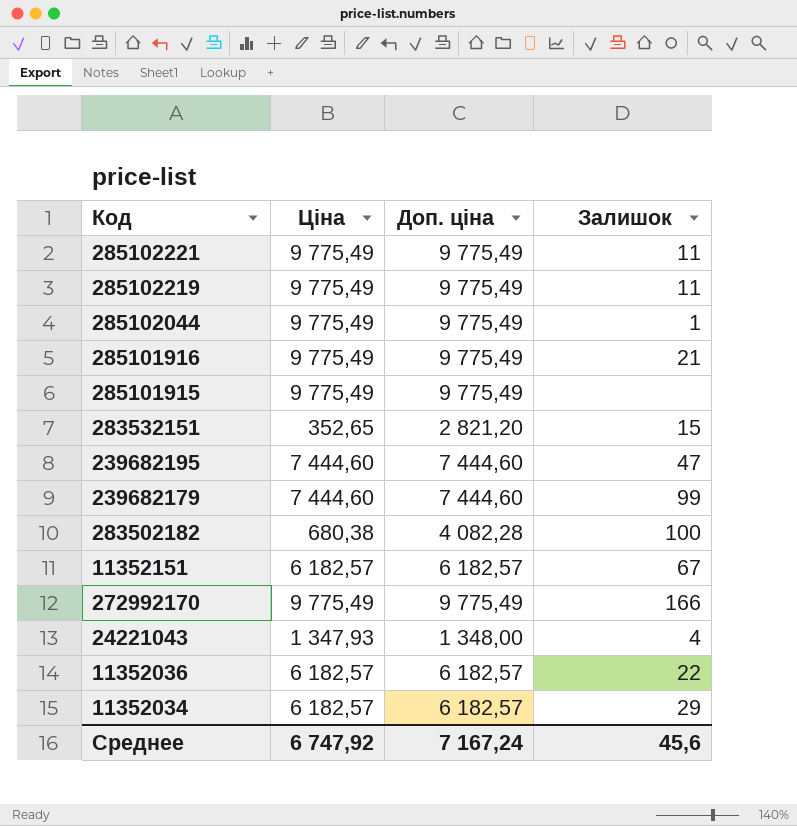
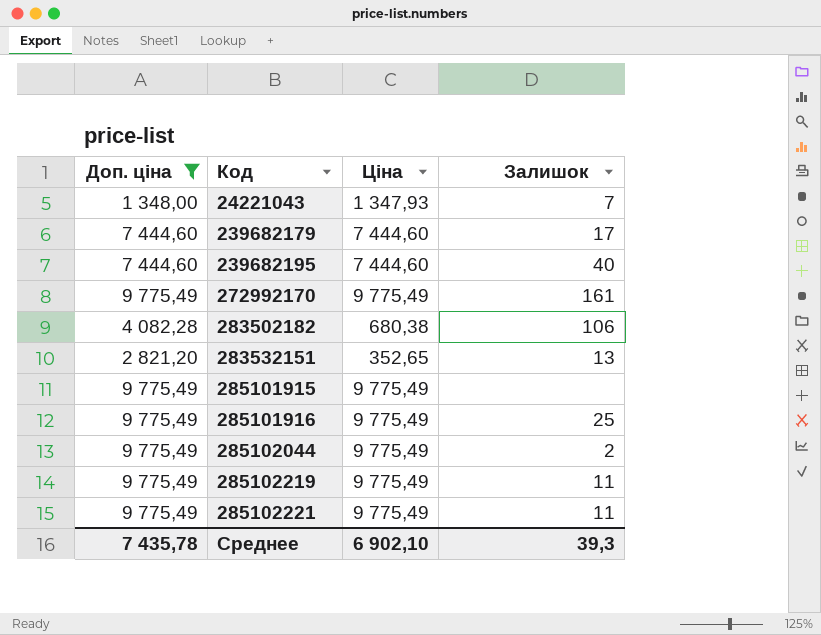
filter: none -> Доп. ціна != 6 182,57
row order: none -> Код ascending
column Доп. ціна | position: 3 -> 1
24221043 | Залишок: 4 -> 7
239682179 | Залишок: 99 -> 17
239682195 | Залишок: 47 -> 40
272992170 | Залишок: 166 -> 161
283502182 | Залишок: 100 -> 106
283532151 | Залишок: 15 -> 13
285101916 | Залишок: 21 -> 25
285102044 | Залишок: 1 -> 2
Среднее | Доп. ціна: 7 167,24 -> 7 435,78
Среднее | Ціна: 6 747,92 -> 6 902,10
Среднее | Залишок: 45,6 -> 39,3

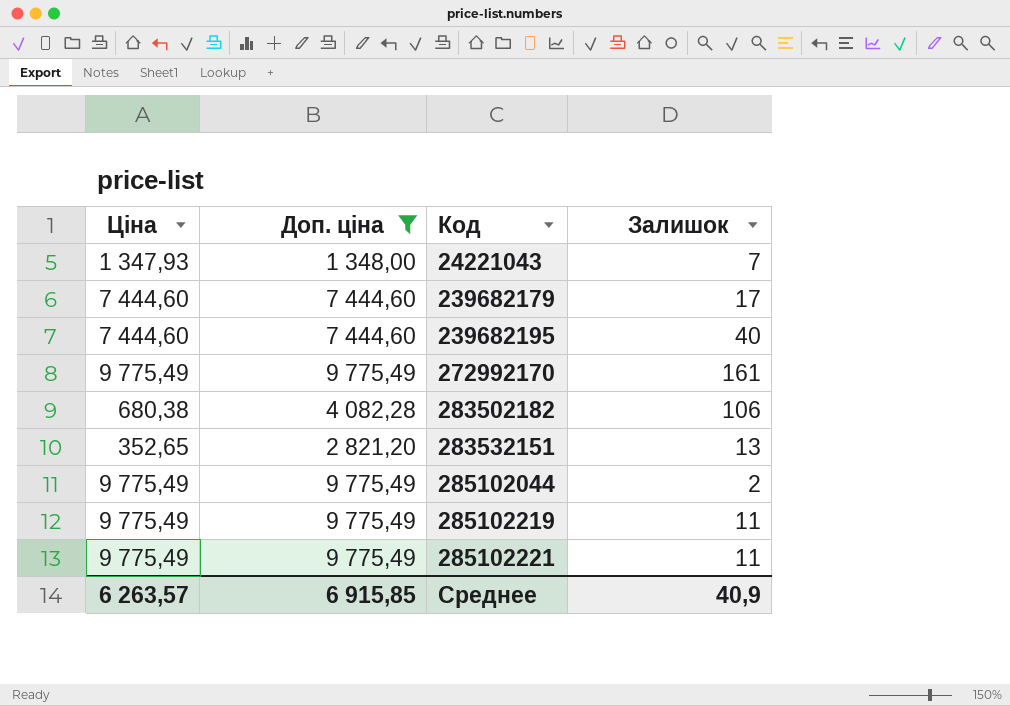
column Ціна | position: 3 -> 1
row 285101915: 9 775,49 | 9 775,49 | none -> none
row 285101916: 9 775,49 | 9 775,49 | 25 -> none
Среднее | Ціна: 6 902,10 -> 6 263,57
Среднее | Доп. ціна: 7 435,78 -> 6 915,85
Среднее | Залишок: 39,3 -> 40,9

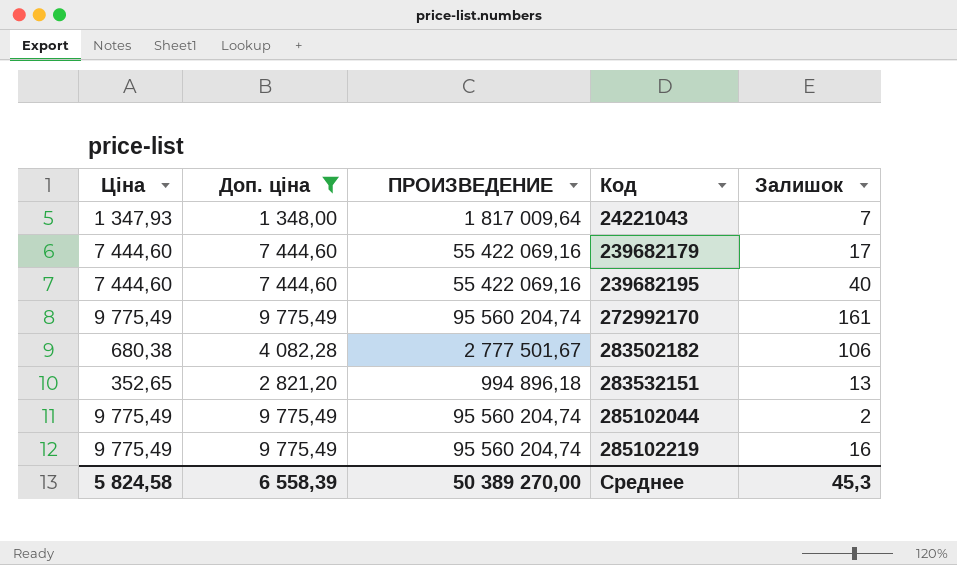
column ПРОИЗВЕДЕНИЕ | formula: none -> [Ціна] * [Доп. ціна]
row 285102221: 9 775,49 | 9 775,49 | 11 -> none
285102219 | Залишок: 11 -> 16
Среднее | Ціна: 6 263,57 -> 5 824,58
Среднее | Доп. ціна: 6 915,85 -> 6 558,39
Среднее | Залишок: 40,9 -> 45,3

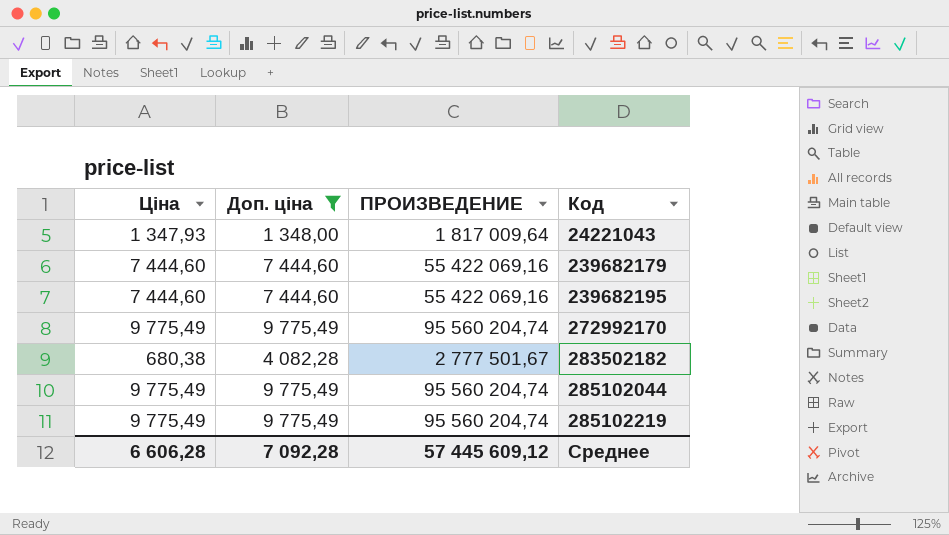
column Залишок | position: 5 -> none
row 283532151: 352,65 | 2 821,20 | 994 896,18 | 13 -> none
Среднее | Ціна: 5 824,58 -> 6 606,28
Среднее | Доп. ціна: 6 558,39 -> 7 092,28
Среднее | ПРОИЗВЕДЕНИЕ: 50 389 270,00 -> 57 445 609,12

